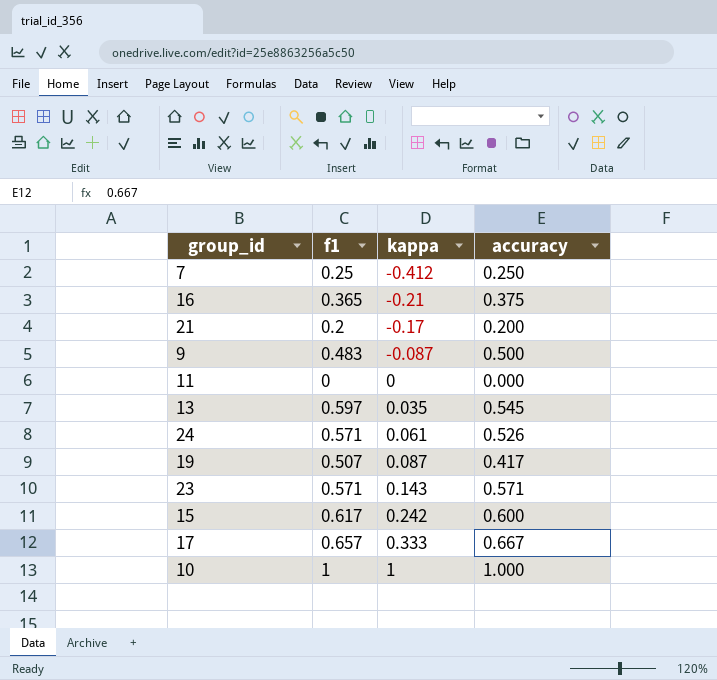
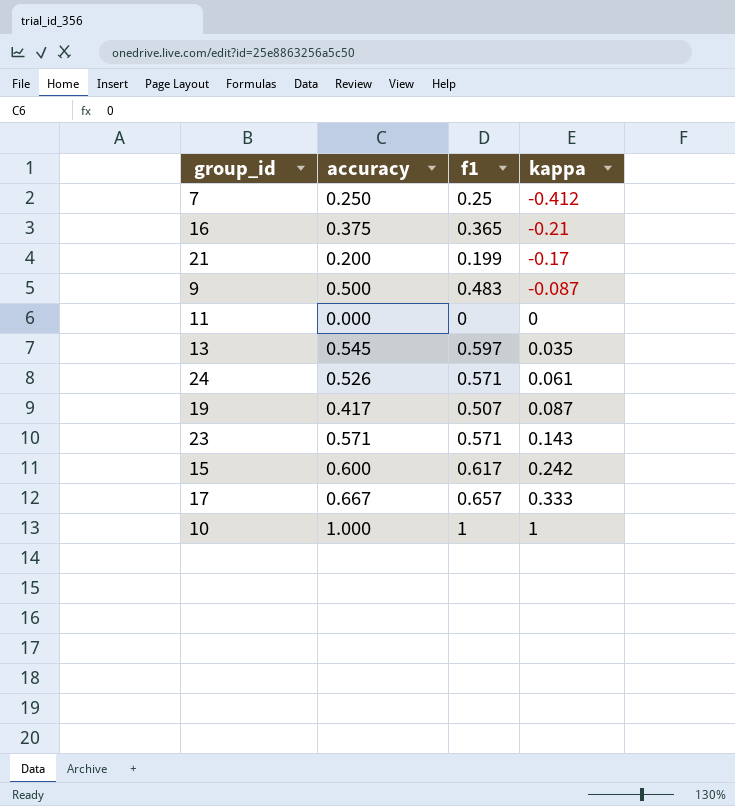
column accuracy | position: 4 -> 2
21 | f1: 0.2 -> 0.199

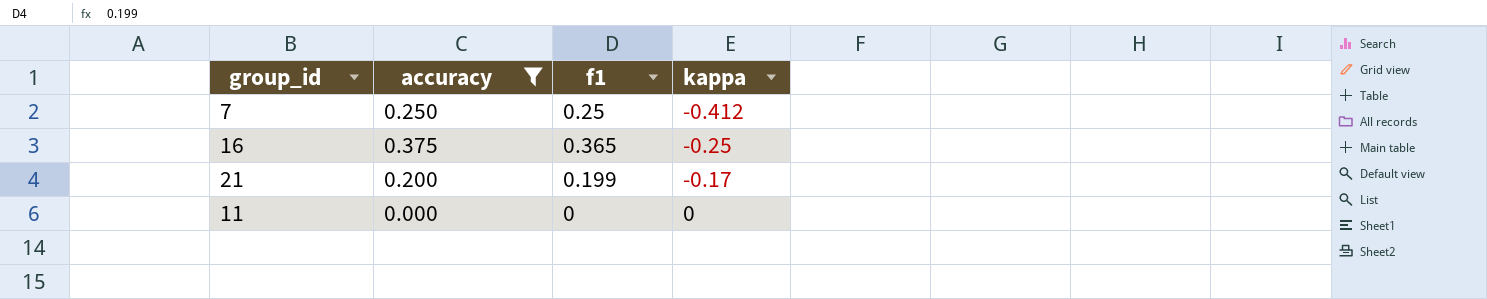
filter: none -> accuracy <= 0.375
16 | kappa: -0.21 -> -0.25

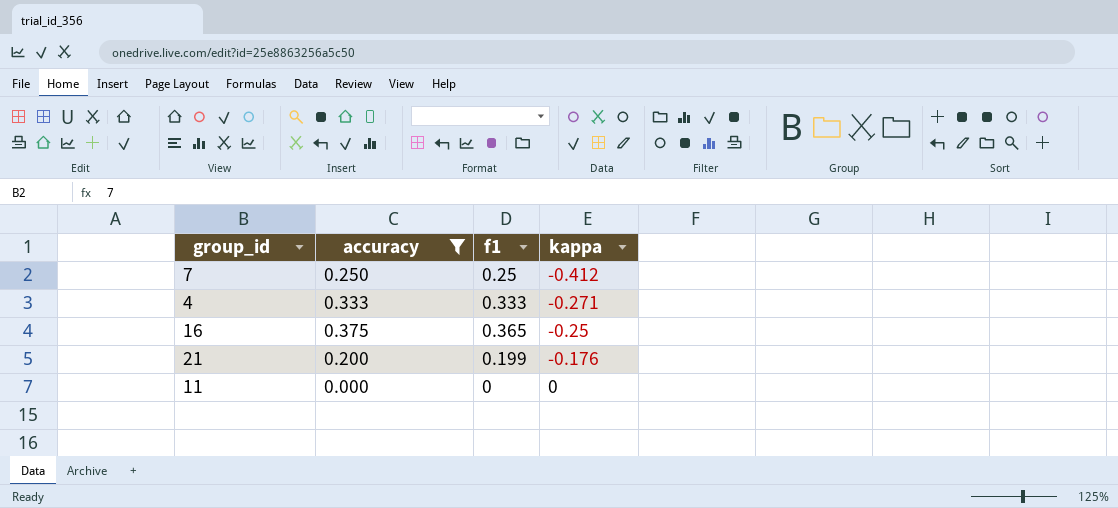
row 4: none -> 0.333 | 0.333 | -0.271
21 | kappa: -0.17 -> -0.176

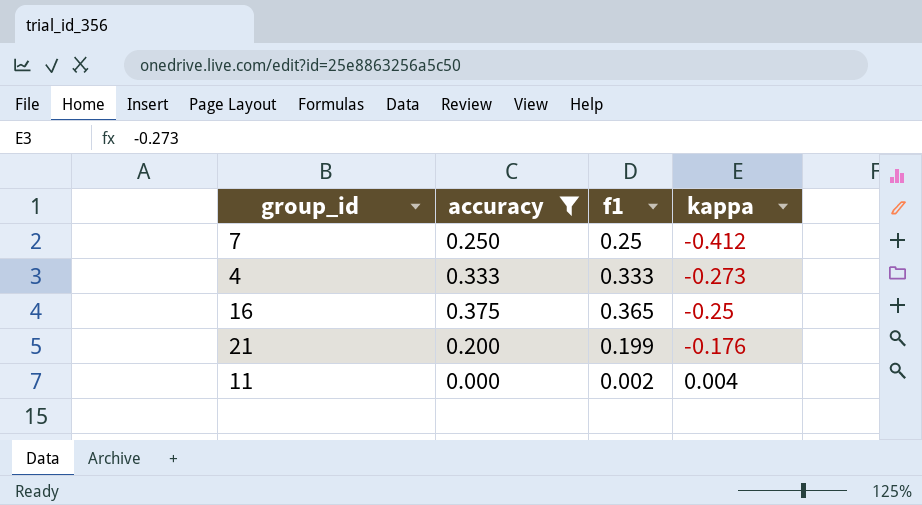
4 | kappa: -0.271 -> -0.273
11 | f1: 0 -> 0.002
11 | kappa: 0 -> 0.004

